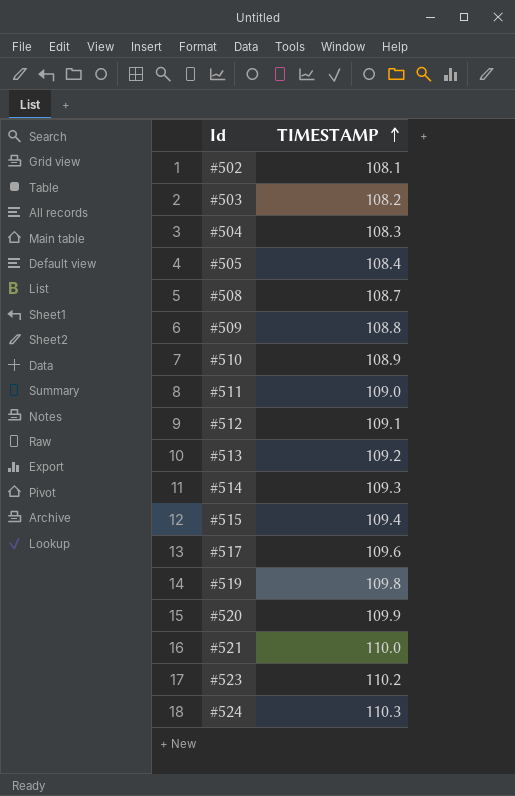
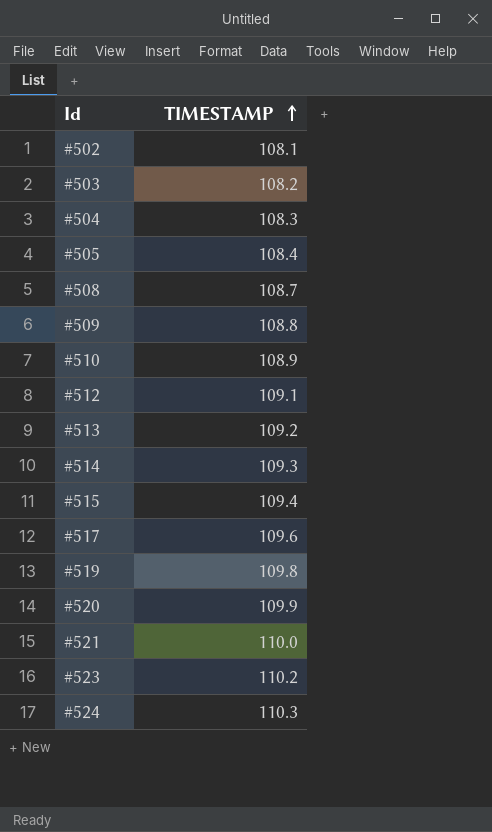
row #511: 109.0 -> none

